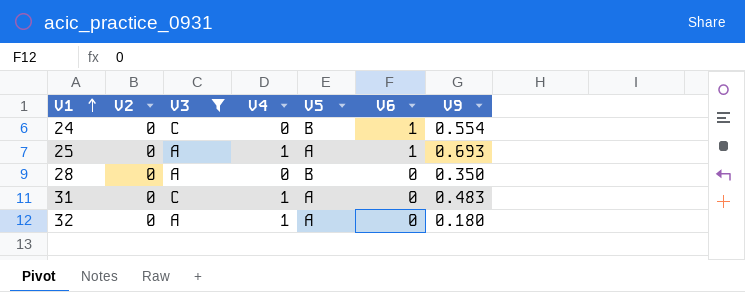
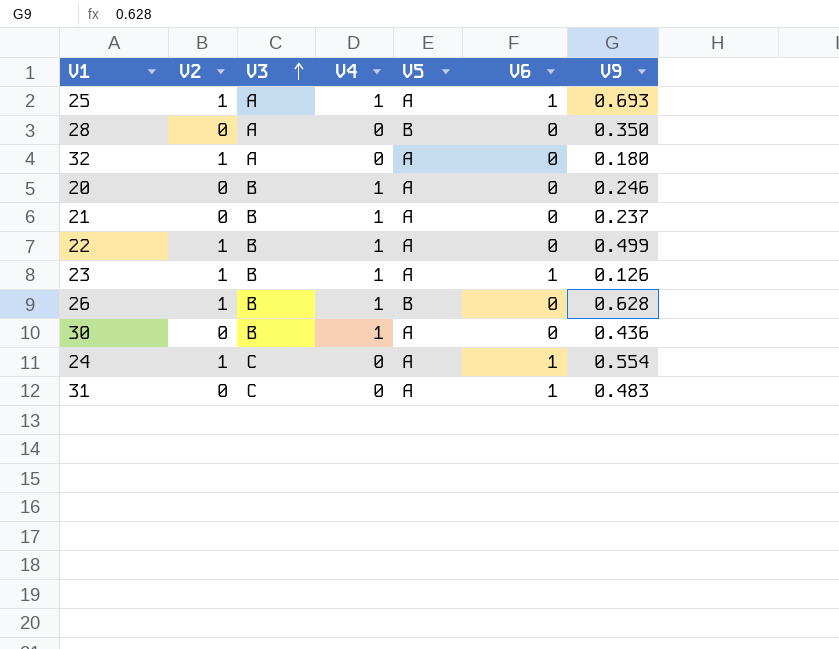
filter: V3 != B -> none
row order: V1 ascending -> V3 ascending
25 | V2: 0 -> 1
32 | V2: 0 -> 1
32 | V4: 1 -> 0
24 | V2: 0 -> 1
24 | V5: B -> A
31 | V4: 1 -> 0
31 | V6: 0 -> 1

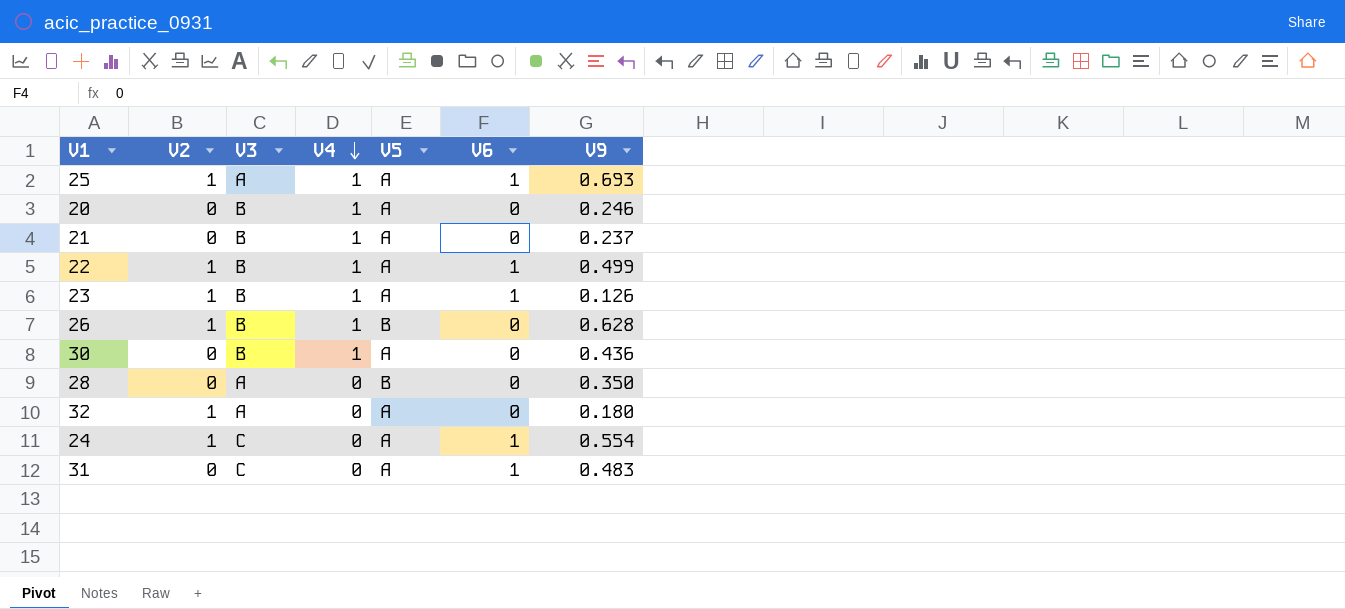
row order: V3 ascending -> V4 descending
22 | V6: 0 -> 1

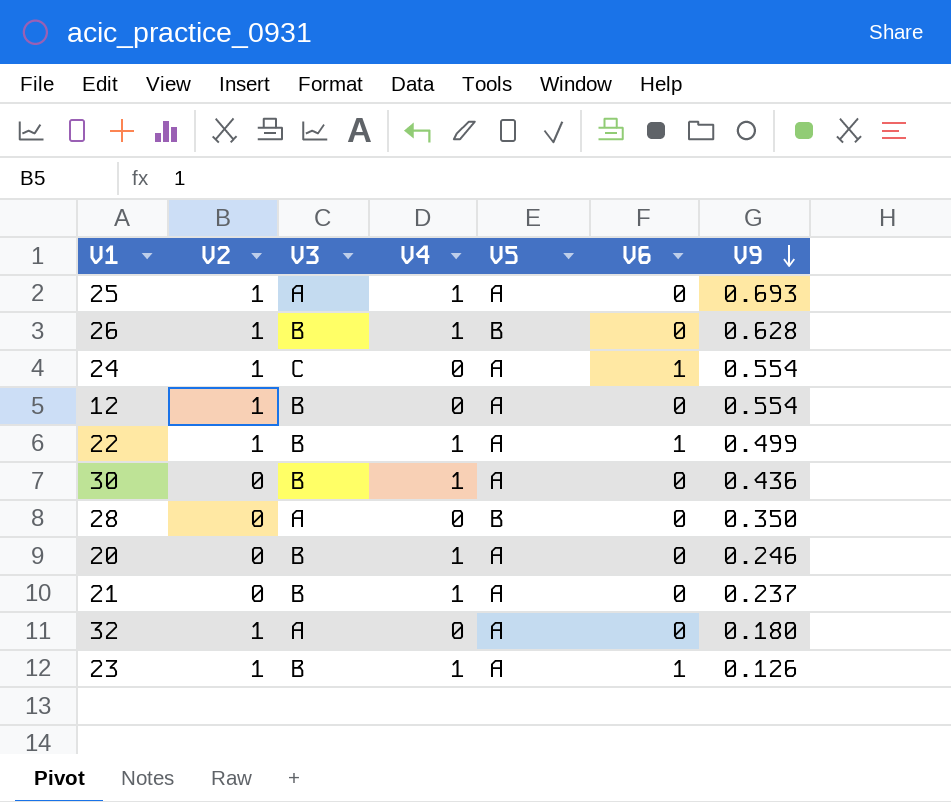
row order: V4 descending -> V9 descending
row 31: 0 | C | 0 | A | 1 | 0.483 -> none
25 | V6: 1 -> 0
row 12: none -> 1 | B | 0 | A | 0 | 0.554

